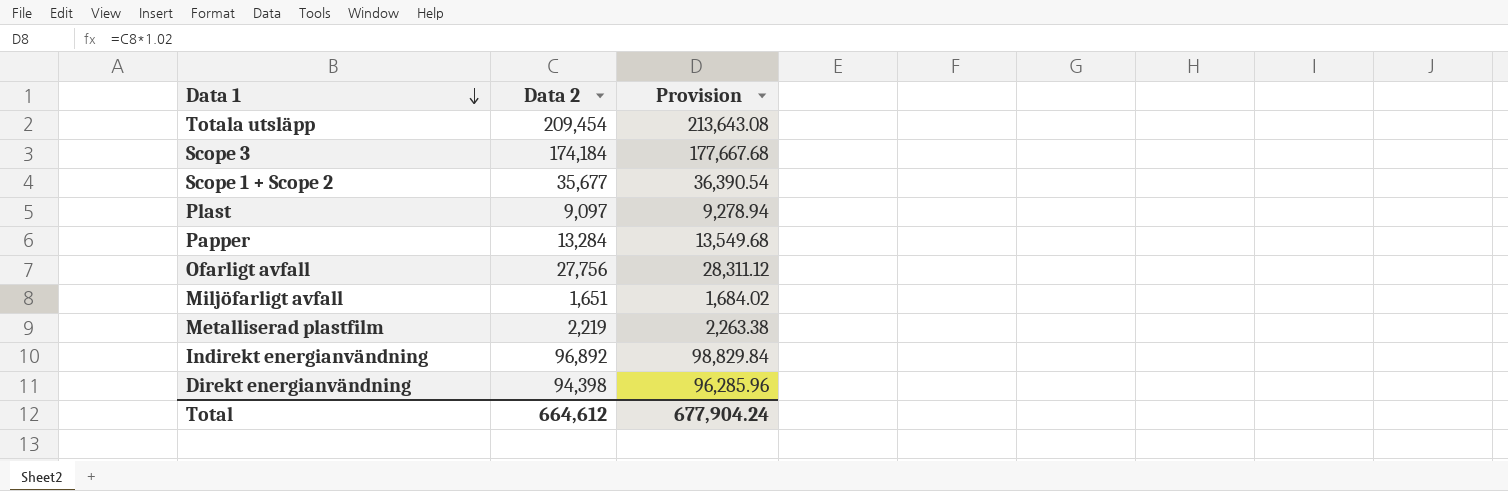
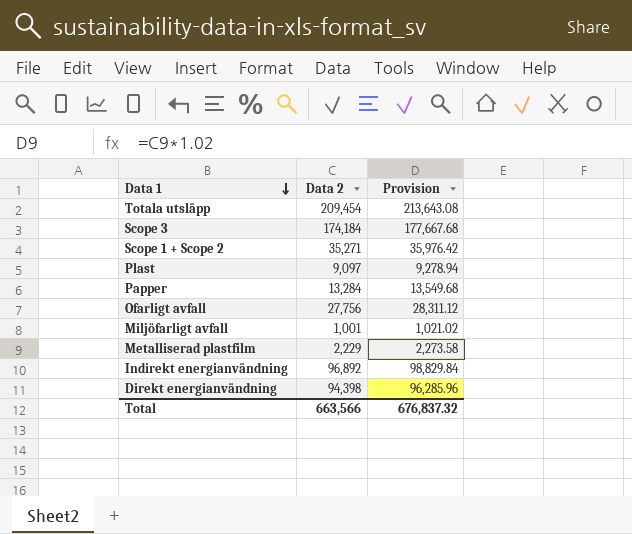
Scope 1 + Scope 2 | Data 2: 35,677 -> 35,271
Scope 1 + Scope 2 | Provision: 36,390.54 -> 35,976.42
Miljöfarligt avfall | Data 2: 1,651 -> 1,001
Miljöfarligt avfall | Provision: 1,684.02 -> 1,021.02
Metalliserad plastfilm | Data 2: 2,219 -> 2,229
Metalliserad plastfilm | Provision: 2,263.38 -> 2,273.58
Total | Data 2: 664,612 -> 663,566
Total | Provision: 677,904.24 -> 676,837.32

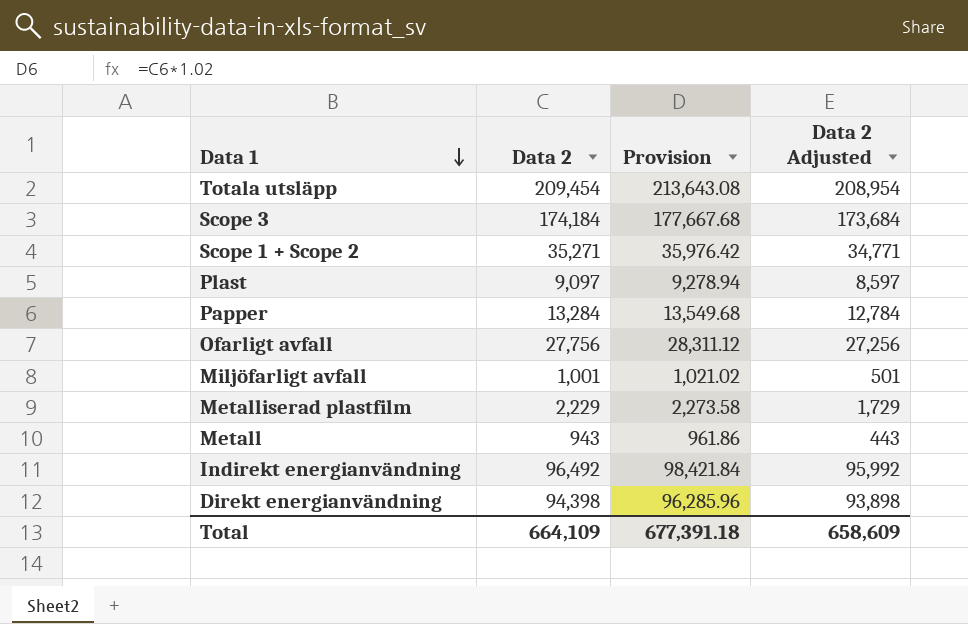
column Data 2 Adjusted | formula: none -> [Data 2] - 500
row Metall: none -> 943 | 961.86 | 443
Indirekt energianvändning | Data 2: 96,892 -> 96,492
Indirekt energianvändning | Provision: 98,829.84 -> 98,421.84
Total | Data 2: 663,566 -> 664,109
Total | Provision: 676,837.32 -> 677,391.18

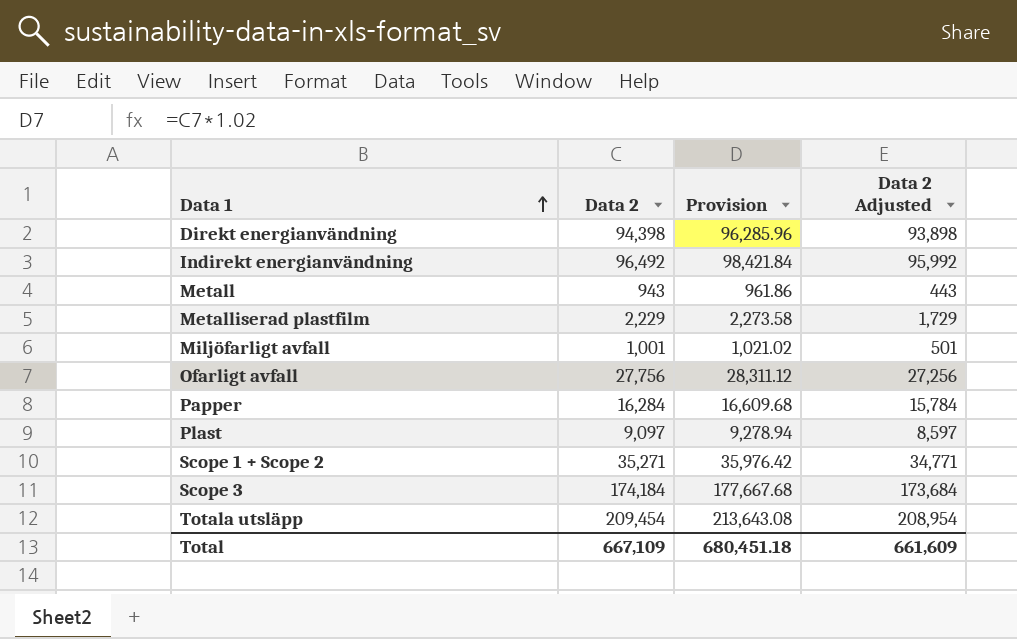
row order: Data 1 descending -> Data 1 ascending
Papper | Data 2: 13,284 -> 16,284
Papper | Provision: 13,549.68 -> 16,609.68
Papper | Data 2 Adjusted: 12,784 -> 15,784
Total | Data 2: 664,109 -> 667,109
Total | Provision: 677,391.18 -> 680,451.18
Total | Data 2 Adjusted: 658,609 -> 661,609

